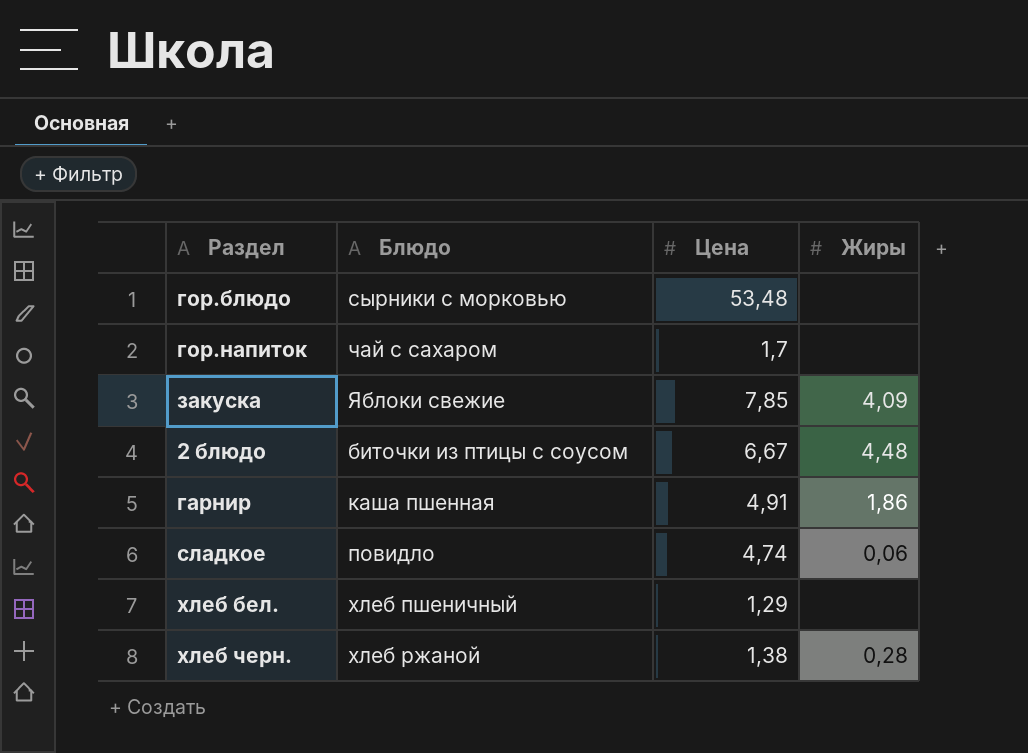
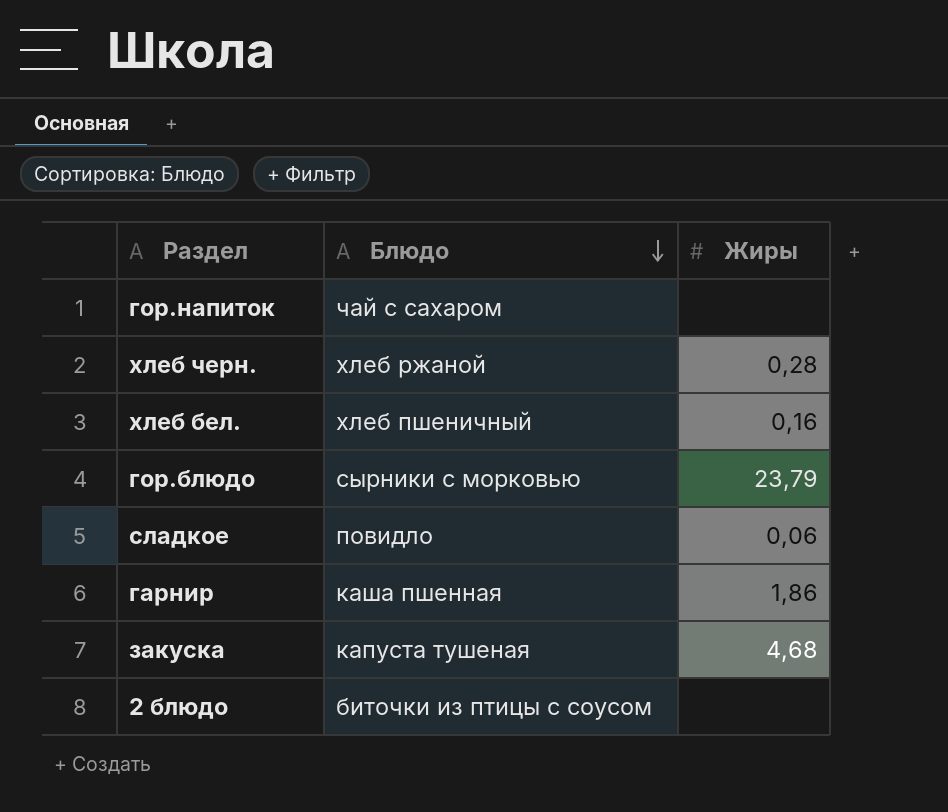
row order: none -> Блюдо descending
column Цена | position: 3 -> none
хлеб бел. | Жиры: none -> 0,16
гор.блюдо | Жиры: none -> 23,79
закуска | Блюдо: Яблоки свежие -> капуста тушеная
закуска | Жиры: 4,09 -> 4,68
2 блюдо | Жиры: 4,48 -> none

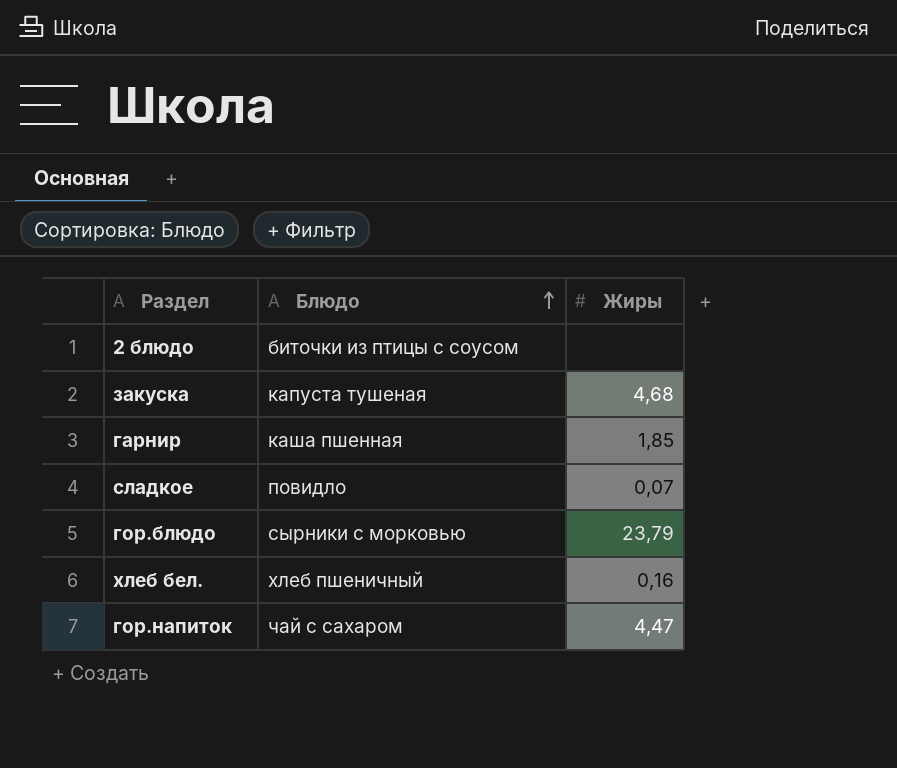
row order: Блюдо descending -> Блюдо ascending
row хлеб черн.: хлеб ржаной | 0,28 -> none
гарнир | Жиры: 1,86 -> 1,85
сладкое | Жиры: 0,06 -> 0,07
гор.напиток | Жиры: none -> 4,47

